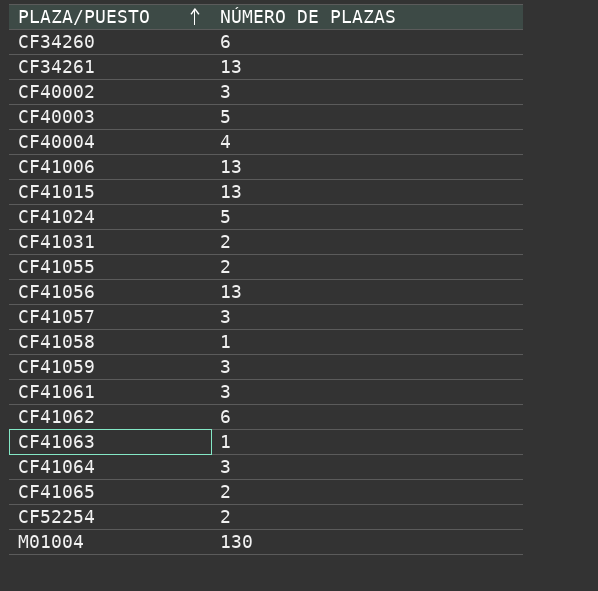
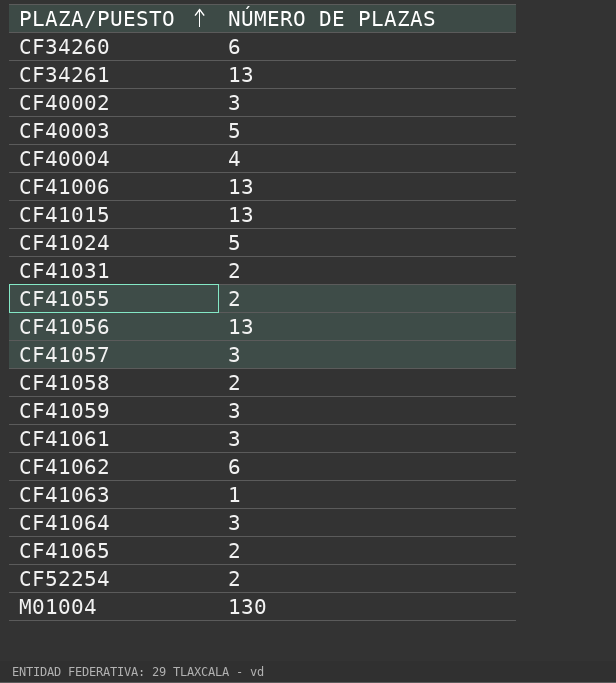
CF41058 | NÚMERO DE PLAZAS: 1 -> 2

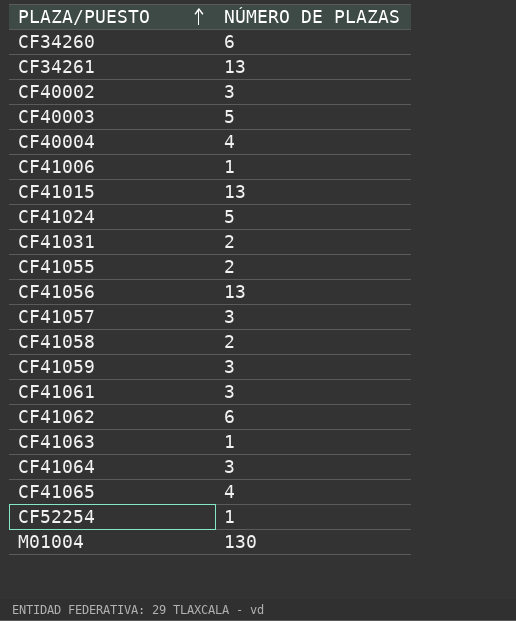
CF41006 | NÚMERO DE PLAZAS: 13 -> 1
CF41065 | NÚMERO DE PLAZAS: 2 -> 4
CF52254 | NÚMERO DE PLAZAS: 2 -> 1

